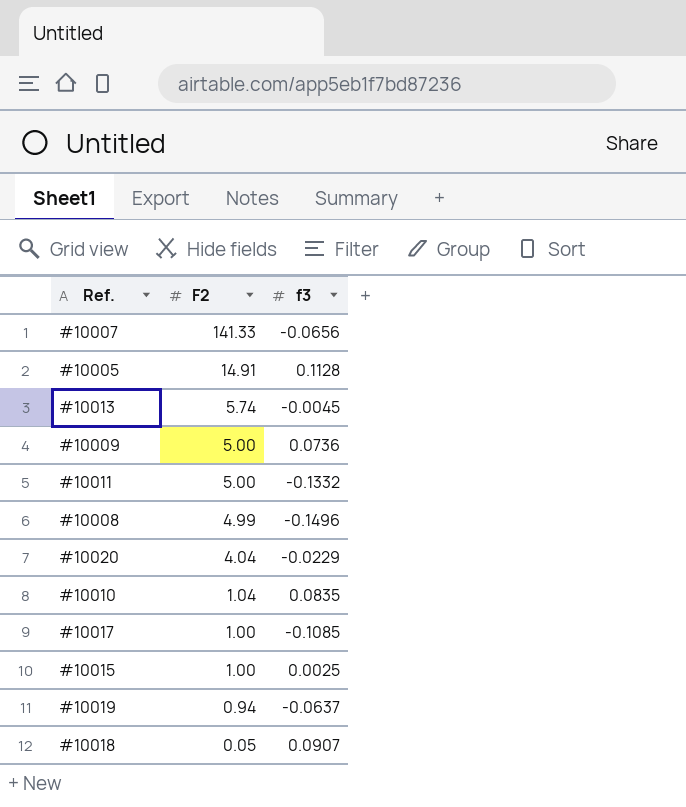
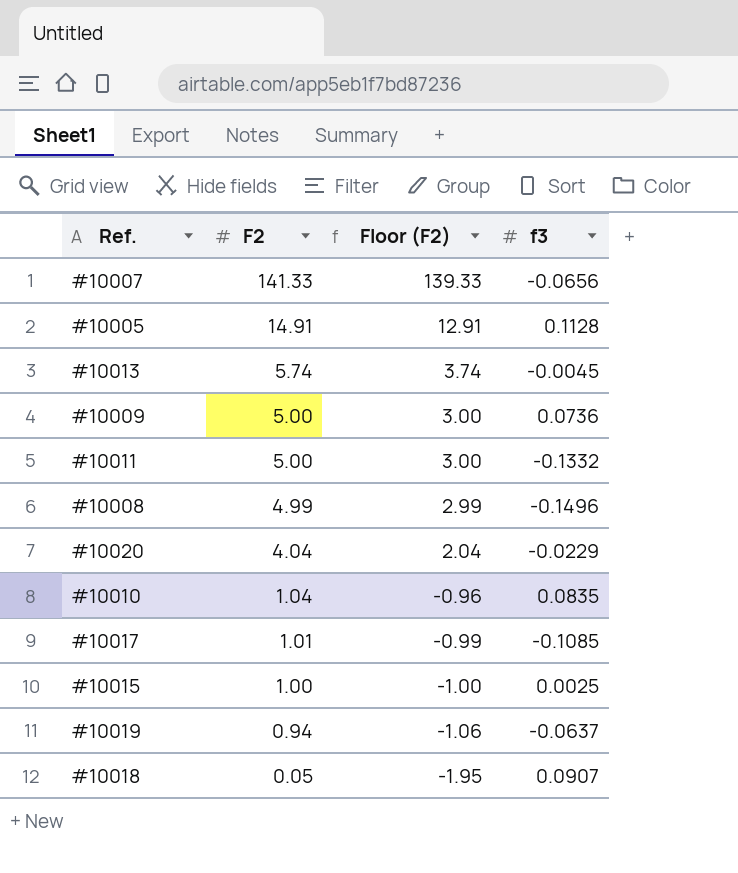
column Floor (F2) | formula: none -> [F2] - 2
#10017 | F2: 1.00 -> 1.01

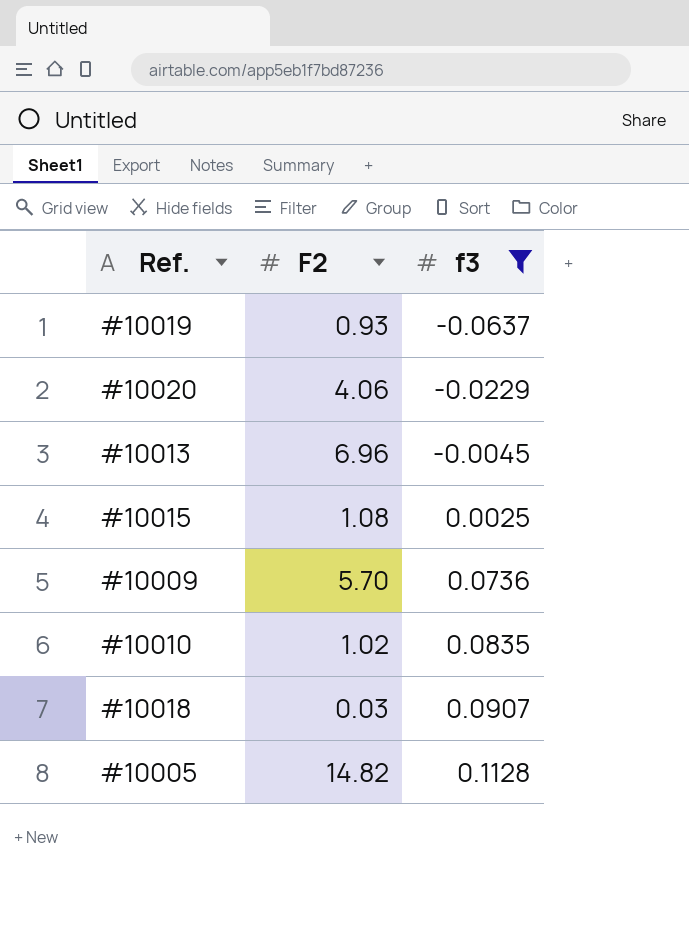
filter: none -> f3 >= -0.0637
row order: F2 descending -> f3 ascending
column Floor (F2) | formula: [F2] - 2 -> none
#10019 | F2: 0.94 -> 0.93
#10020 | F2: 4.04 -> 4.06
#10013 | F2: 5.74 -> 6.96
#10015 | F2: 1.00 -> 1.08
#10009 | F2: 5.00 -> 5.70
#10010 | F2: 1.04 -> 1.02
#10018 | F2: 0.05 -> 0.03
#10005 | F2: 14.91 -> 14.82

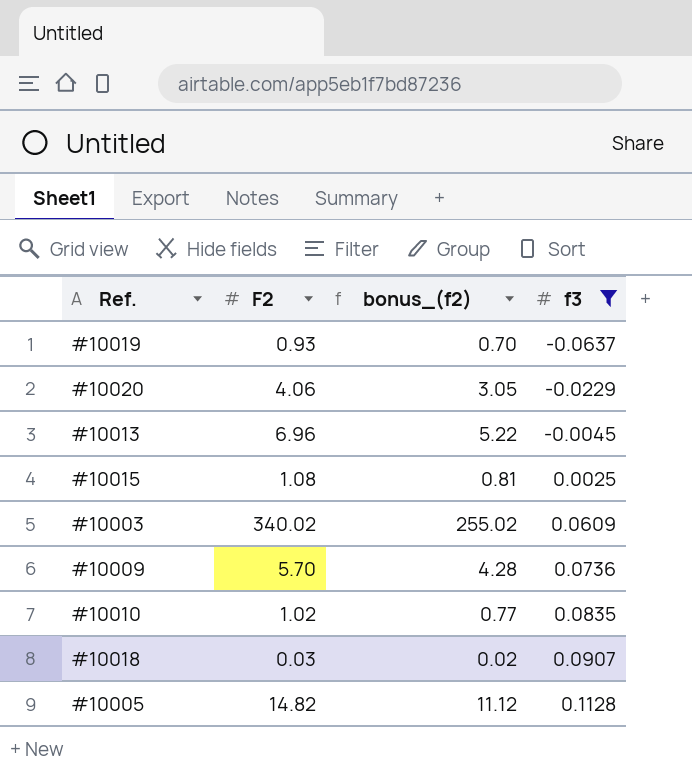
column bonus_(f2) | formula: none -> [F2] * 0.75
row #10003: none -> 340.02 | 255.02 | 0.0609

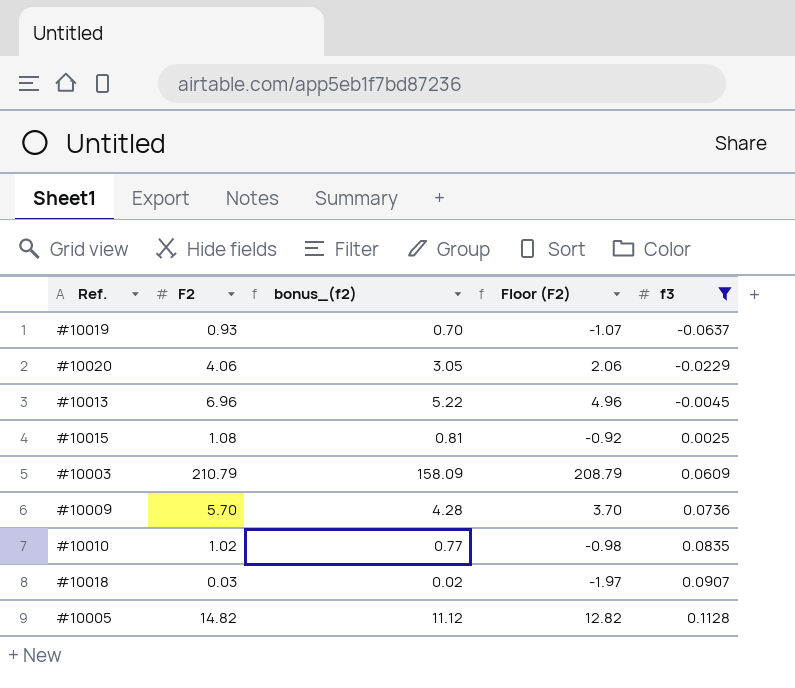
column Floor (F2) | formula: none -> [F2] - 2
#10003 | F2: 340.02 -> 210.79
#10003 | bonus_(f2): 255.02 -> 158.09

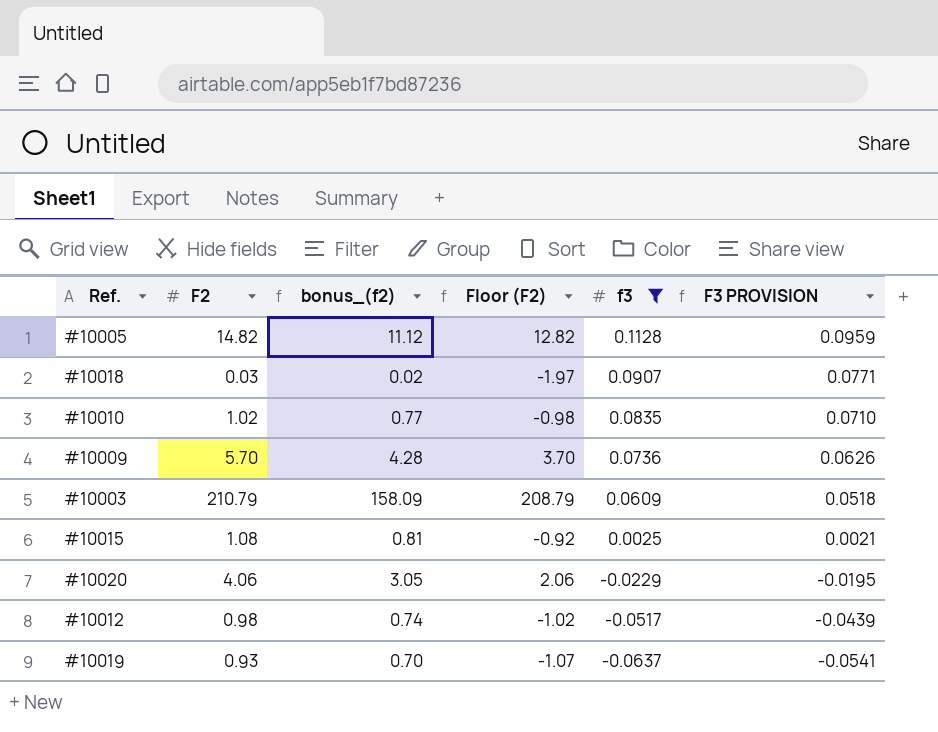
row order: f3 ascending -> f3 descending
column F3 PROVISION | formula: none -> [f3] * 0.85
row #10013: 6.96 | 5.22 | 4.96 | -0.0045 -> none
row #10012: none -> 0.98 | 0.74 | -1.02 | -0.0517 | -0.0439

